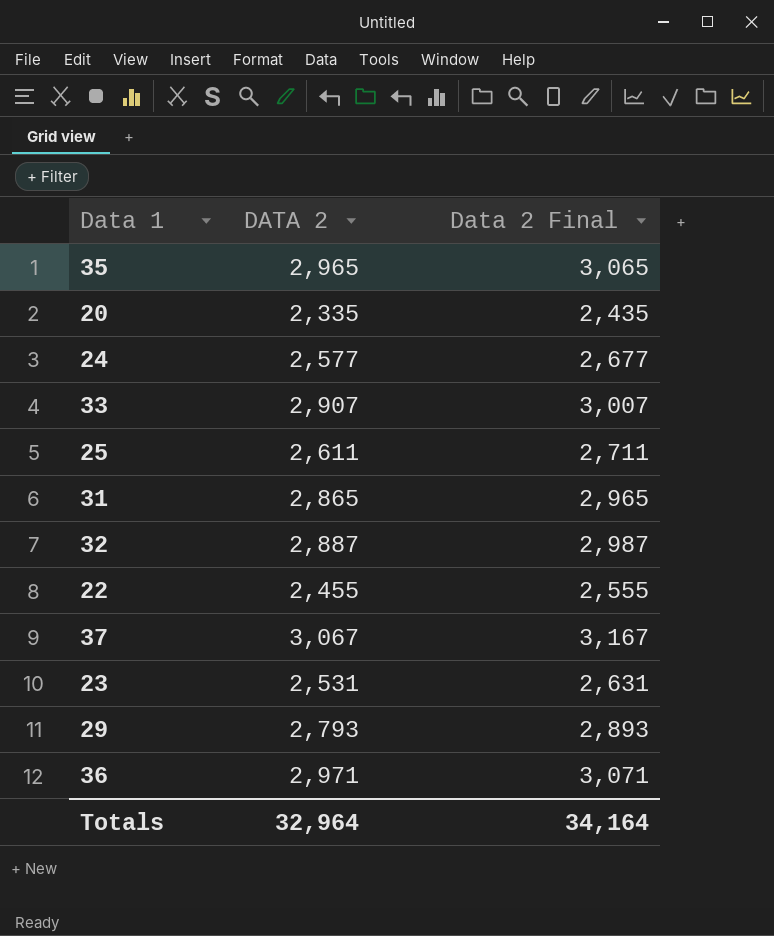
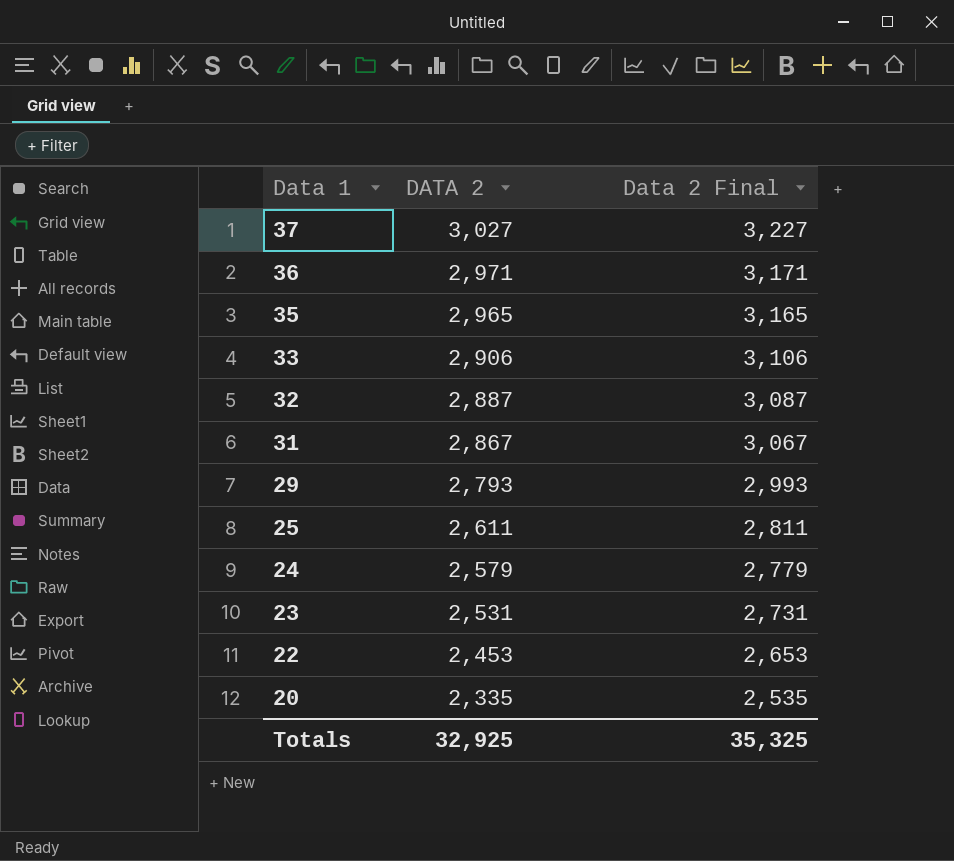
row order: none -> Data 1 descending
column Data 2 Final | formula: [DATA 2] + 100 -> [DATA 2] + 200
37 | DATA 2: 3,067 -> 3,027
33 | DATA 2: 2,907 -> 2,906
31 | DATA 2: 2,865 -> 2,867
24 | DATA 2: 2,577 -> 2,579
22 | DATA 2: 2,455 -> 2,453
Totals | DATA 2: 32,964 -> 32,925
Totals | Data 2 Final: 34,164 -> 35,325

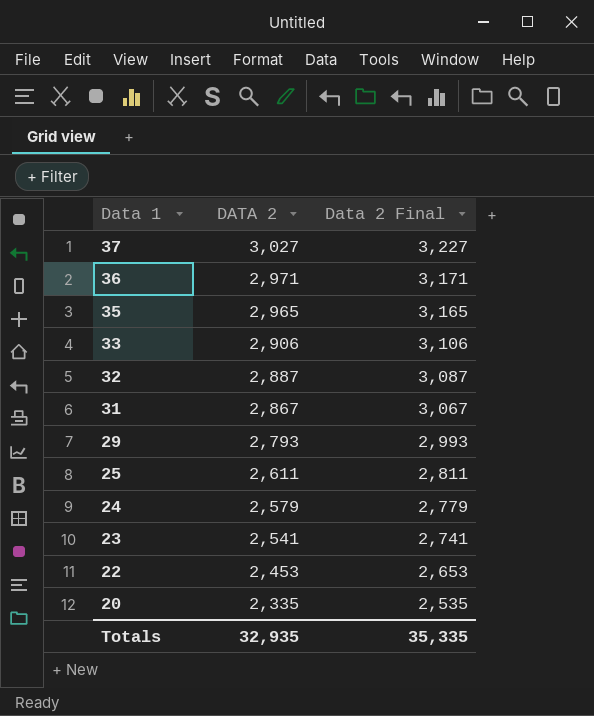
23 | DATA 2: 2,531 -> 2,541
23 | Data 2 Final: 2,731 -> 2,741
Totals | DATA 2: 32,925 -> 32,935
Totals | Data 2 Final: 35,325 -> 35,335

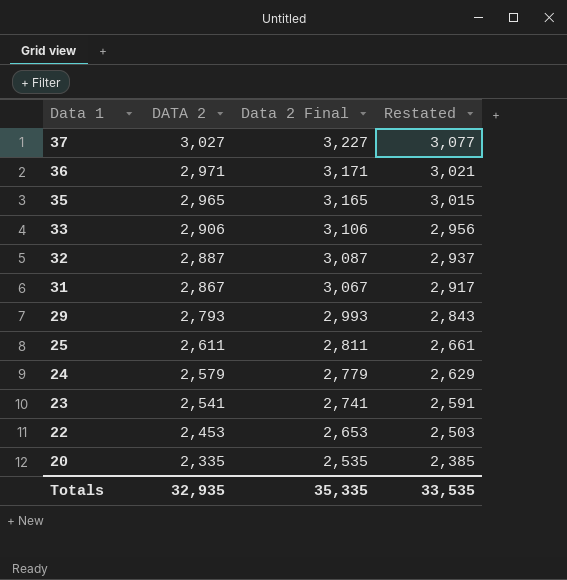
column Restated | formula: none -> [DATA 2] + 50

